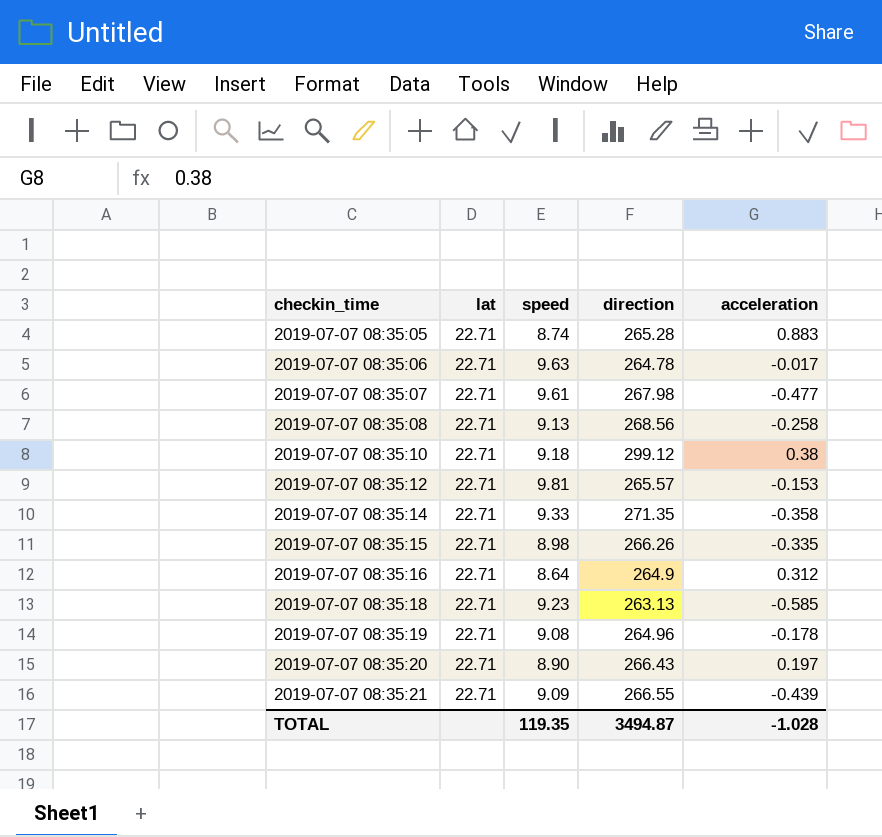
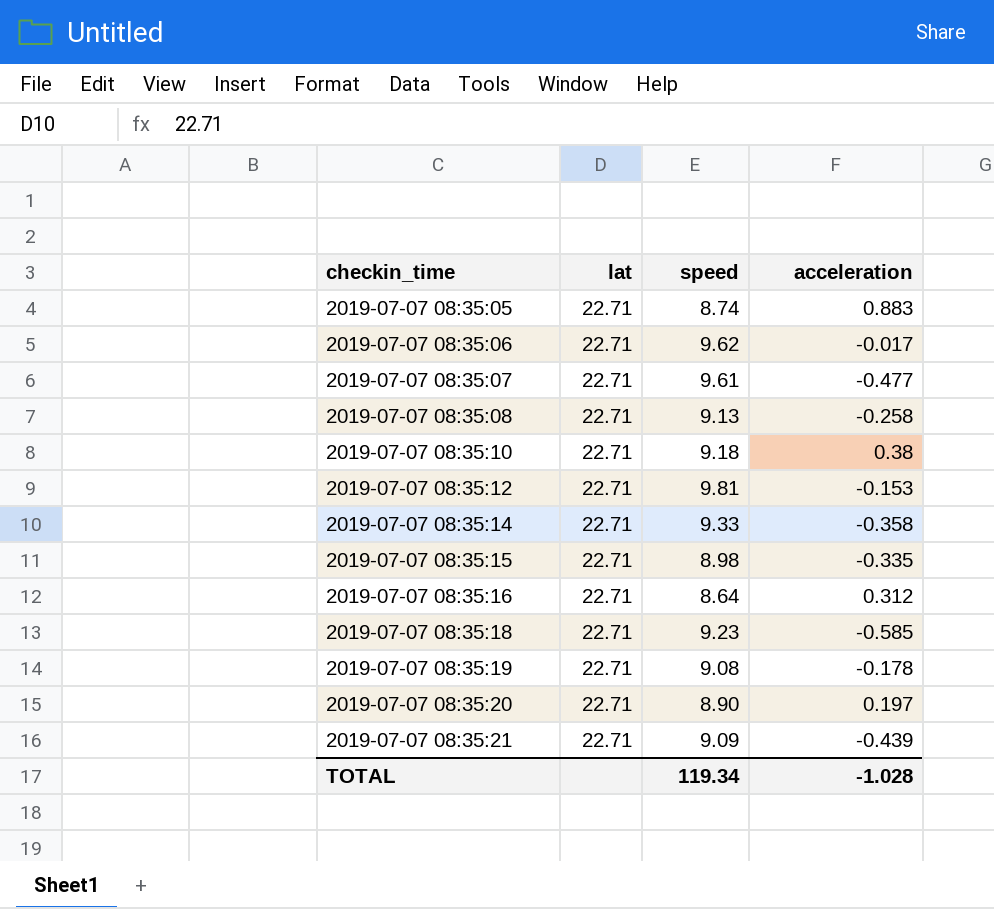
column direction | position: 4 -> none
2019-07-07 08:35:06 | speed: 9.63 -> 9.62
TOTAL | speed: 119.35 -> 119.34

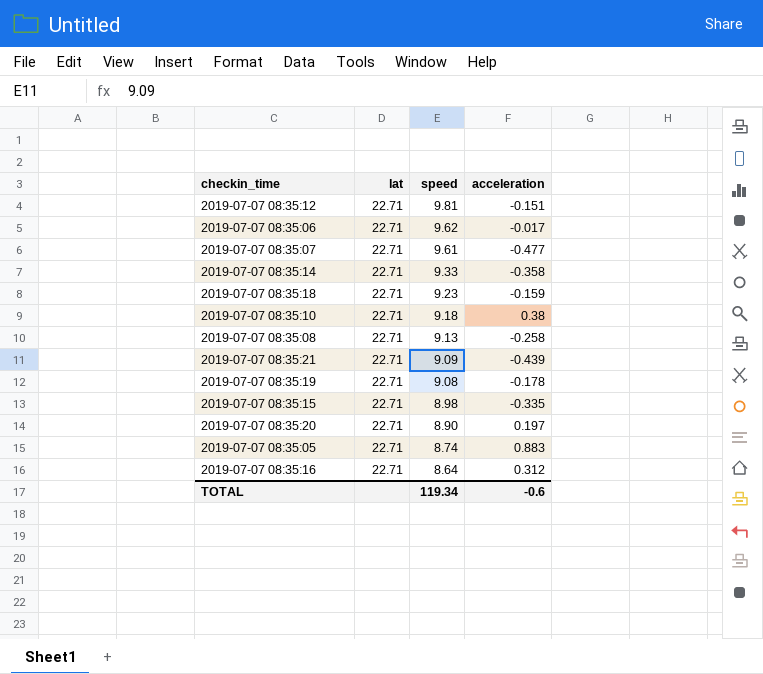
row order: checkin_time ascending -> speed descending
2019-07-07 08:35:12 | acceleration: -0.153 -> -0.151
2019-07-07 08:35:18 | acceleration: -0.585 -> -0.159
TOTAL | acceleration: -1.028 -> -0.6

